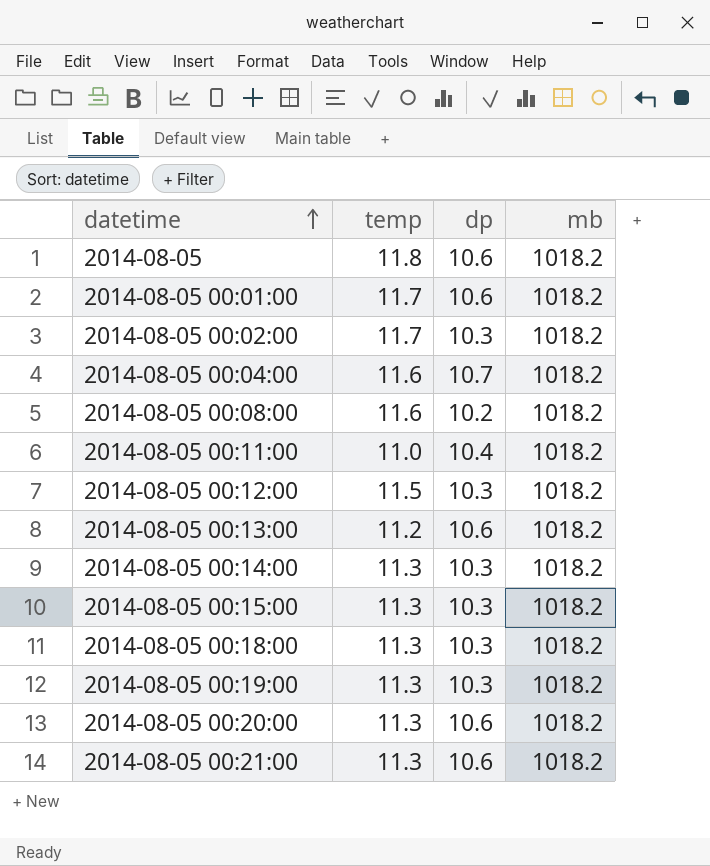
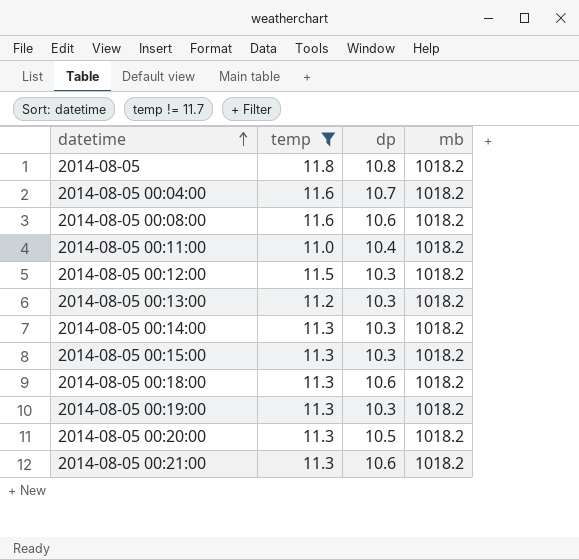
filter: none -> temp != 11.7
2014-08-05 | dp: 10.6 -> 10.8
2014-08-05 00:08:00 | dp: 10.2 -> 10.6
2014-08-05 00:13:00 | dp: 10.6 -> 10.3
2014-08-05 00:18:00 | dp: 10.3 -> 10.6
2014-08-05 00:20:00 | dp: 10.6 -> 10.5

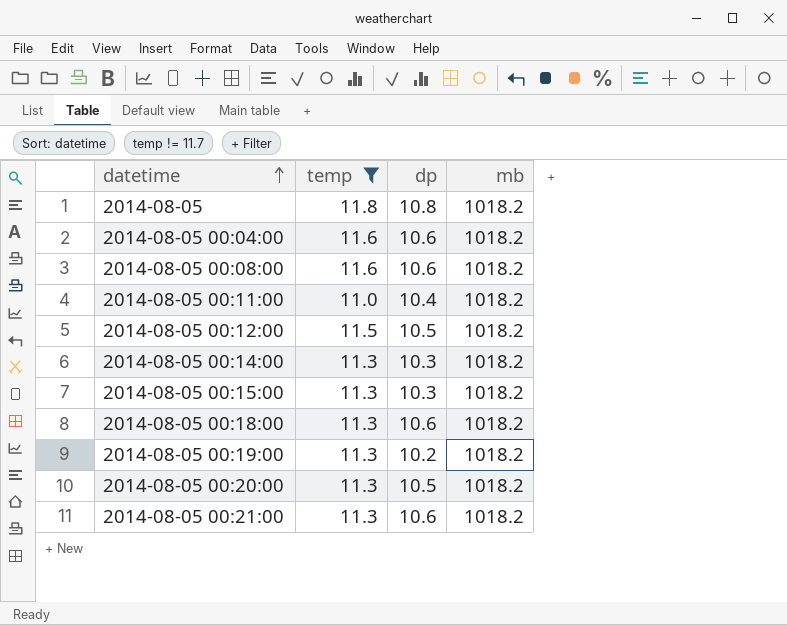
row 2014-08-05 00:13:00: 11.2 | 10.3 | 1018.2 -> none
2014-08-05 00:04:00 | dp: 10.7 -> 10.6
2014-08-05 00:12:00 | dp: 10.3 -> 10.5
2014-08-05 00:19:00 | dp: 10.3 -> 10.2

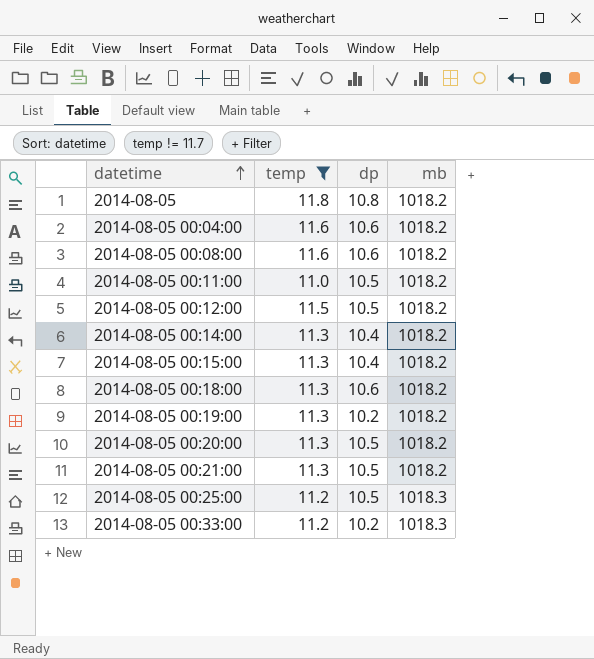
2014-08-05 00:11:00 | dp: 10.4 -> 10.5
2014-08-05 00:14:00 | dp: 10.3 -> 10.4
2014-08-05 00:15:00 | dp: 10.3 -> 10.4
2014-08-05 00:21:00 | dp: 10.6 -> 10.5
row 2014-08-05 00:25:00: none -> 11.2 | 10.5 | 1018.3
row 2014-08-05 00:33:00: none -> 11.2 | 10.2 | 1018.3

